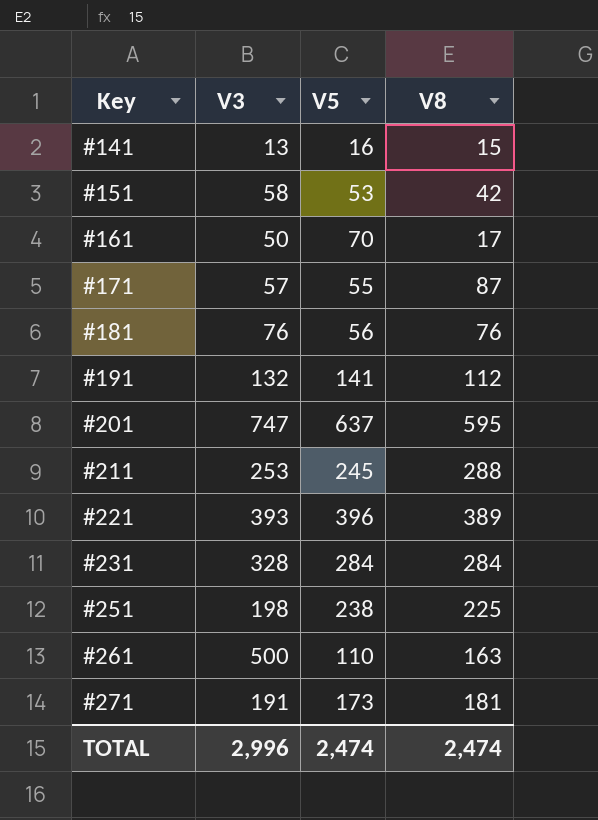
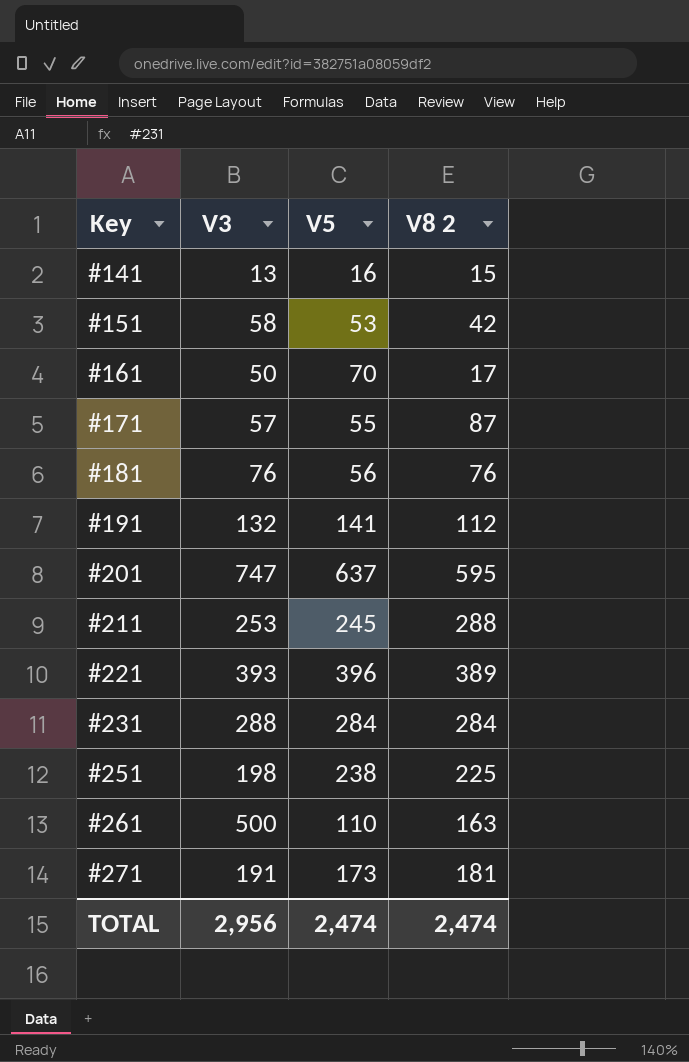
column name: V8 -> V8 2
#231 | V3: 328 -> 288
TOTAL | V3: 2,996 -> 2,956

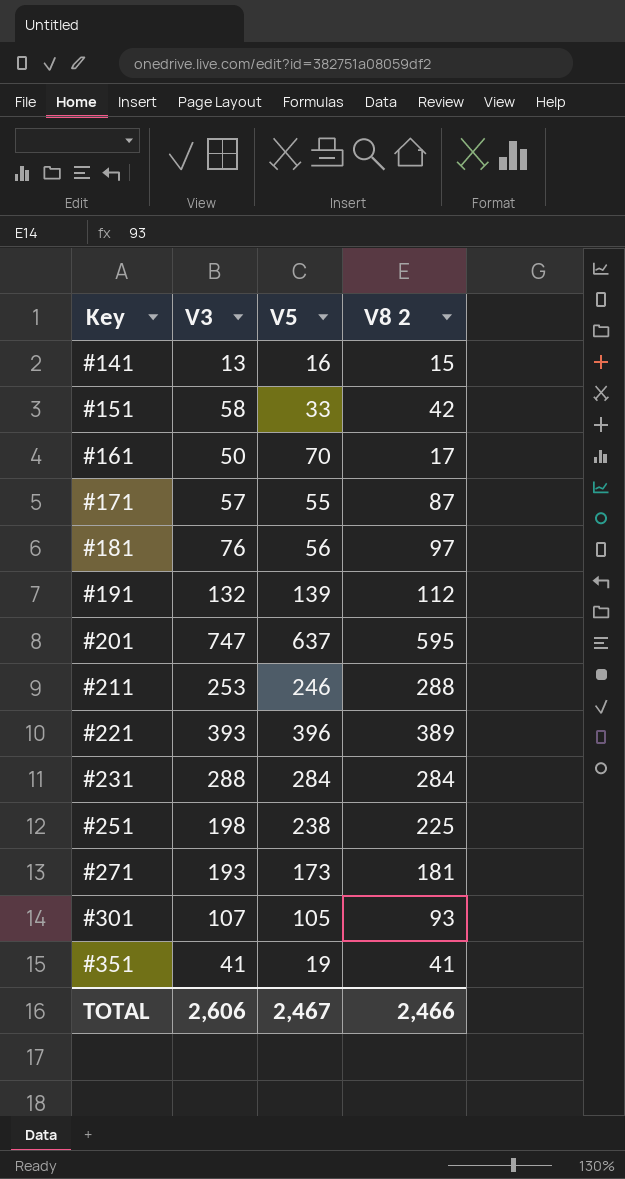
row #261: 500 | 110 | 163 -> none
#151 | V5: 53 -> 33
#181 | V8 2: 76 -> 97
#191 | V5: 141 -> 139
#211 | V5: 245 -> 246
#271 | V3: 191 -> 193
row #301: none -> 107 | 105 | 93
row #351: none -> 41 | 19 | 41
TOTAL | V3: 2,956 -> 2,606
TOTAL | V5: 2,474 -> 2,467
TOTAL | V8 2: 2,474 -> 2,466

